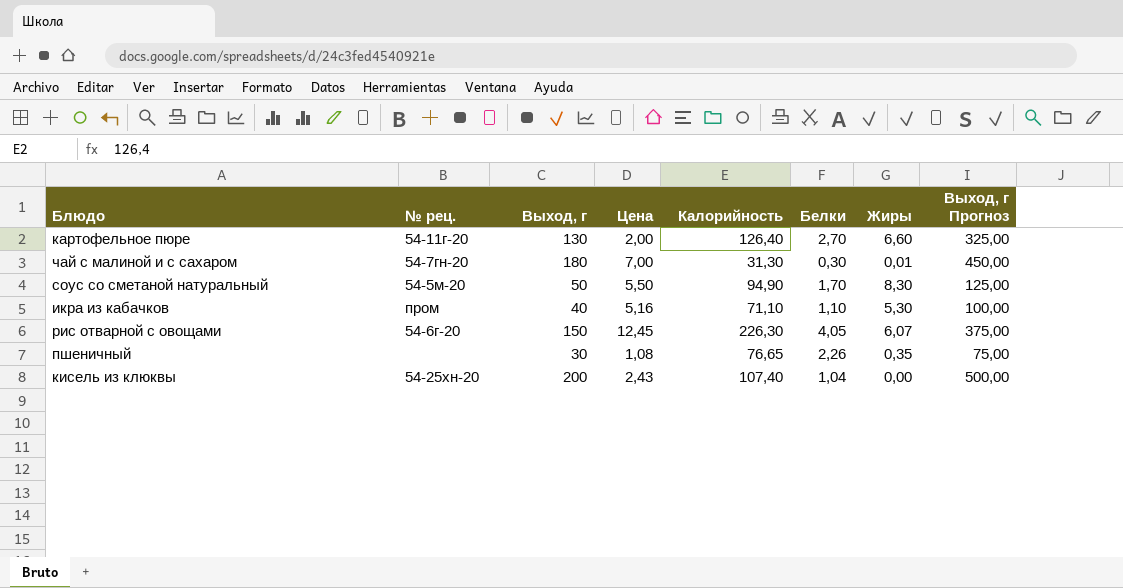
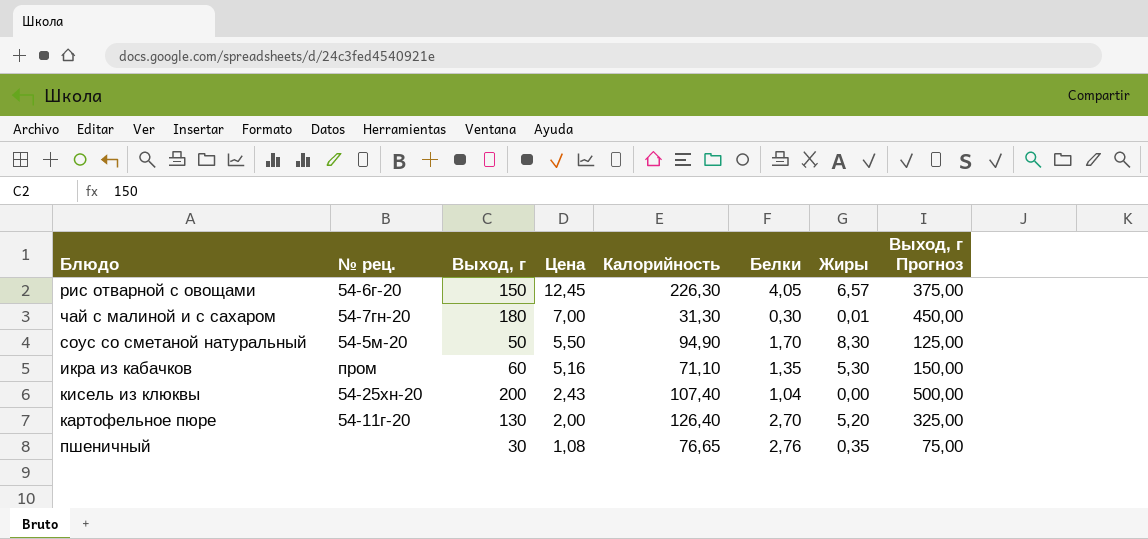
row order: none -> Цена descending
рис отварной с овощами | Жиры: 6,07 -> 6,57
икра из кабачков | Выход, г: 40 -> 60
икра из кабачков | Белки: 1,10 -> 1,35
икра из кабачков | Выход, г Прогноз: 100,00 -> 150,00
картофельное пюре | Жиры: 6,60 -> 5,20
пшеничный | Белки: 2,26 -> 2,76

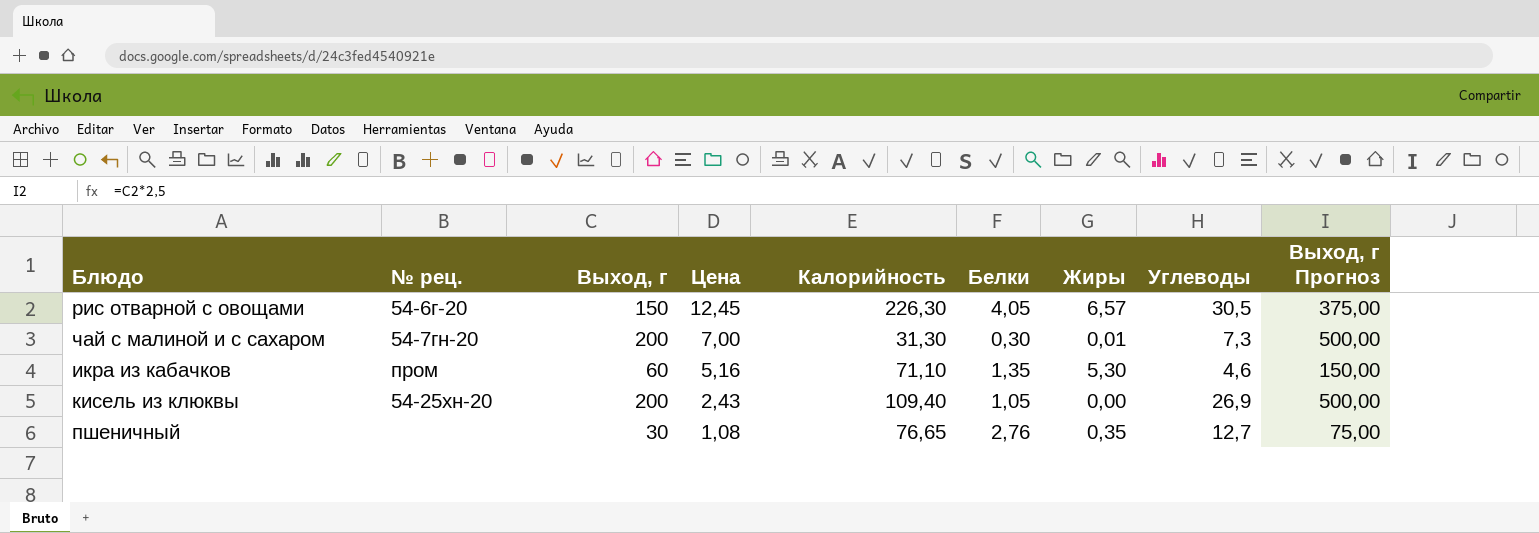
column Углеводы | position: none -> 8
row соус со сметаной натуральный: 54-5м-20 | 50 | 5,50 | 94,90 | 1,70 | 8,30 | 125,00 -> none
row картофельное пюре: 54-11г-20 | 130 | 2,00 | 126,40 | 2,70 | 5,20 | 325,00 -> none
чай с малиной и с сахаром | Выход, г: 180 -> 200
чай с малиной и с сахаром | Выход, г Прогноз: 450,00 -> 500,00
кисель из клюквы | Калорийность: 107,40 -> 109,40
кисель из клюквы | Белки: 1,04 -> 1,05

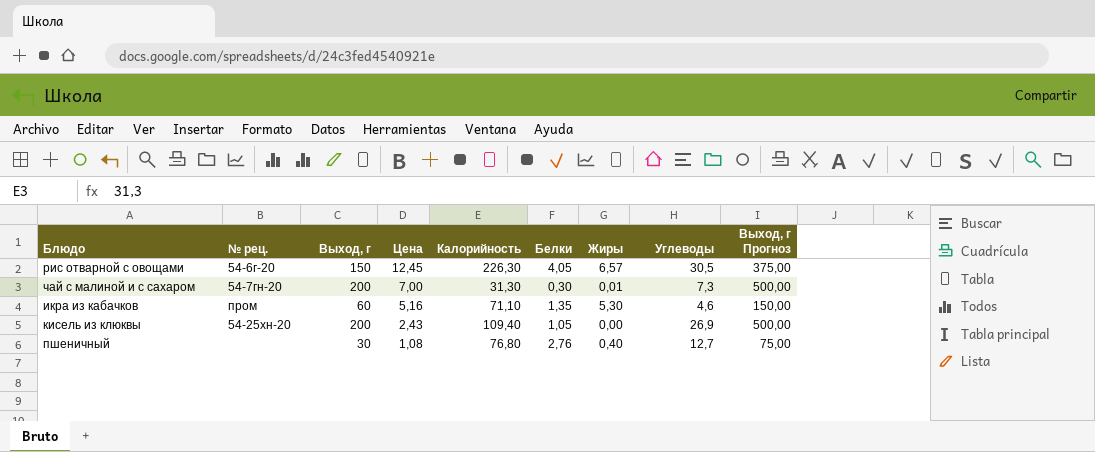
пшеничный | Калорийность: 76,65 -> 76,80
пшеничный | Жиры: 0,35 -> 0,40

